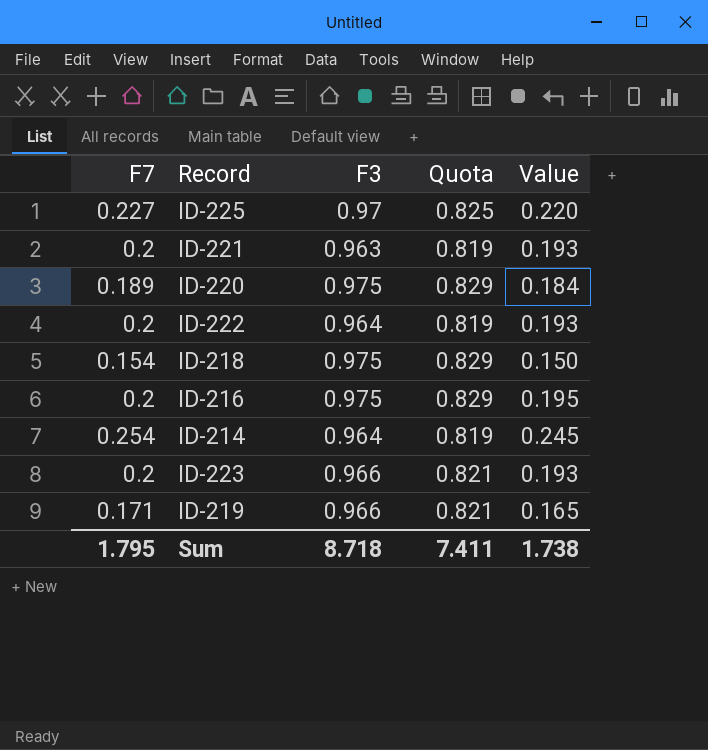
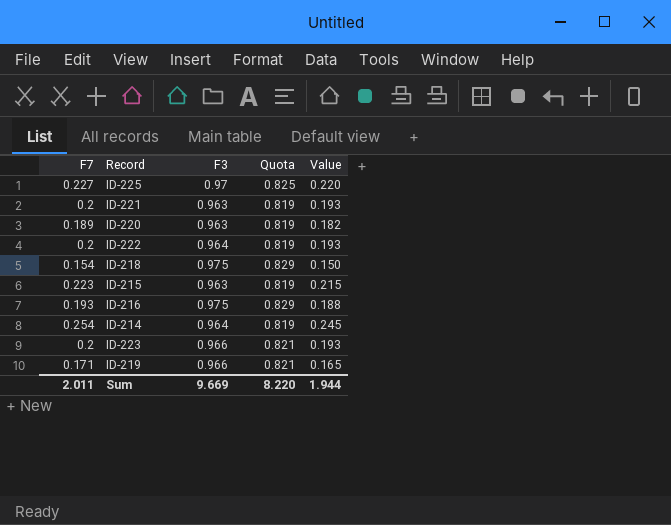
ID-220 | F3: 0.975 -> 0.963
ID-220 | Quota: 0.829 -> 0.819
ID-220 | Value: 0.184 -> 0.182
row ID-215: none -> 0.223 | 0.963 | 0.819 | 0.215
ID-216 | F7: 0.2 -> 0.193
ID-216 | Value: 0.195 -> 0.188
Sum | F7: 1.795 -> 2.011
Sum | F3: 8.718 -> 9.669
Sum | Quota: 7.411 -> 8.220
Sum | Value: 1.738 -> 1.944

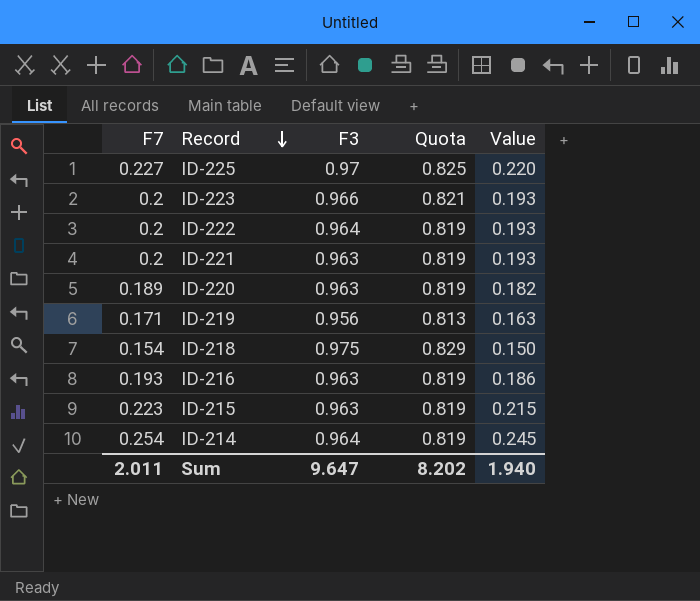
row order: none -> Record descending
ID-219 | F3: 0.966 -> 0.956
ID-219 | Quota: 0.821 -> 0.813
ID-219 | Value: 0.165 -> 0.163
ID-216 | F3: 0.975 -> 0.963
ID-216 | Quota: 0.829 -> 0.819
ID-216 | Value: 0.188 -> 0.186
Sum | F3: 9.669 -> 9.647
Sum | Quota: 8.220 -> 8.202
Sum | Value: 1.944 -> 1.940

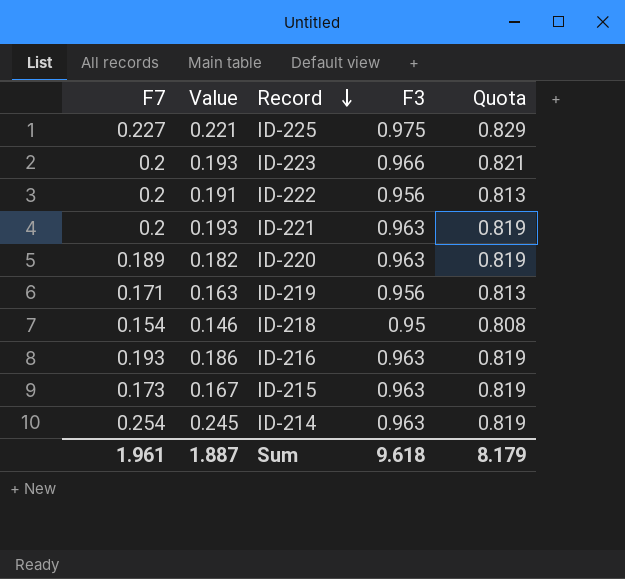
column Value | position: 5 -> 2
ID-225 | Value: 0.220 -> 0.221
ID-225 | F3: 0.97 -> 0.975
ID-225 | Quota: 0.825 -> 0.829
ID-222 | Value: 0.193 -> 0.191
ID-222 | F3: 0.964 -> 0.956
ID-222 | Quota: 0.819 -> 0.813
ID-218 | Value: 0.150 -> 0.146
ID-218 | F3: 0.975 -> 0.95
ID-218 | Quota: 0.829 -> 0.808
ID-215 | F7: 0.223 -> 0.173
ID-215 | Value: 0.215 -> 0.167
ID-214 | F3: 0.964 -> 0.963
Sum | F7: 2.011 -> 1.961
Sum | Value: 1.940 -> 1.887
Sum | F3: 9.647 -> 9.618
Sum | Quota: 8.202 -> 8.179

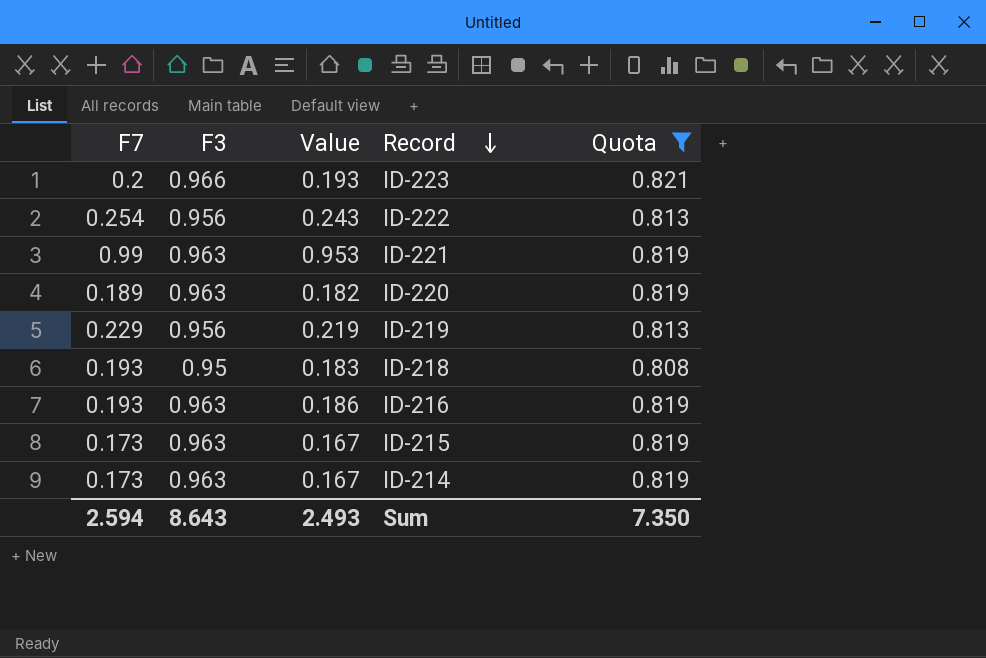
filter: none -> Quota != 0.829
column F3 | position: 4 -> 2
ID-222 | F7: 0.2 -> 0.254
ID-222 | Value: 0.191 -> 0.243
ID-221 | F7: 0.2 -> 0.99
ID-221 | Value: 0.193 -> 0.953
ID-219 | F7: 0.171 -> 0.229
ID-219 | Value: 0.163 -> 0.219
ID-218 | F7: 0.154 -> 0.193
ID-218 | Value: 0.146 -> 0.183
ID-214 | F7: 0.254 -> 0.173
ID-214 | Value: 0.245 -> 0.167
Sum | F7: 1.961 -> 2.594
Sum | F3: 9.618 -> 8.643
Sum | Value: 1.887 -> 2.493
Sum | Quota: 8.179 -> 7.350

